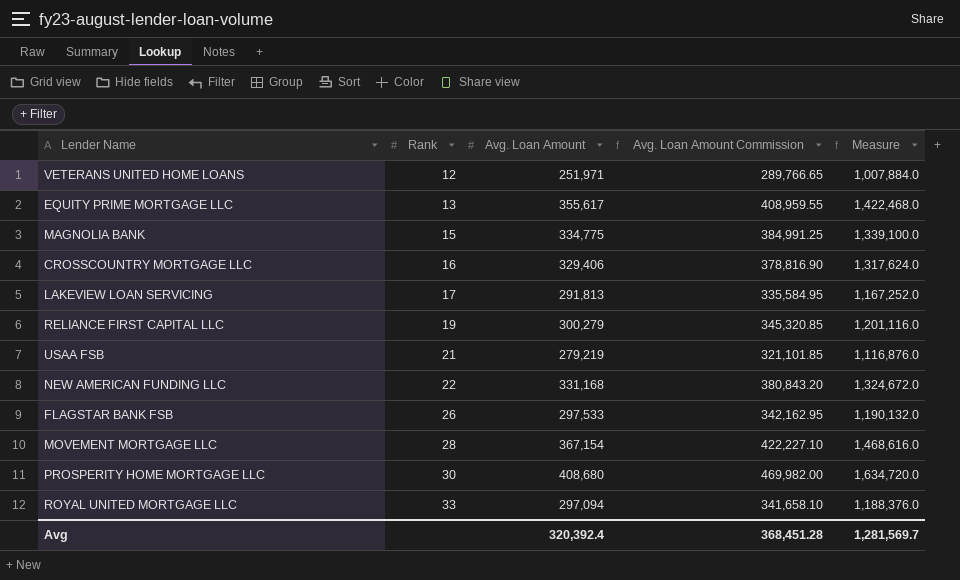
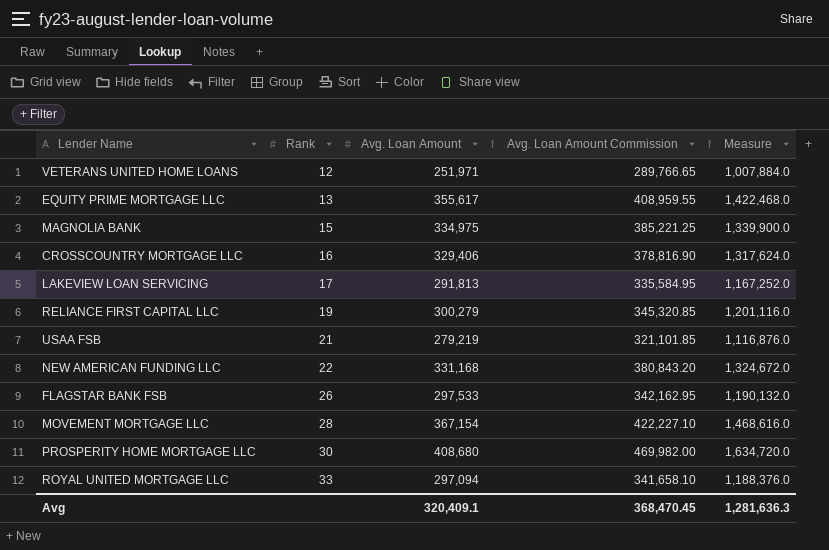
MAGNOLIA BANK | Avg. Loan Amount: 334,775 -> 334,975
MAGNOLIA BANK | Avg. Loan Amount Commission: 384,991.25 -> 385,221.25
MAGNOLIA BANK | Measure: 1,339,100.0 -> 1,339,900.0
Avg | Avg. Loan Amount: 320,392.4 -> 320,409.1
Avg | Avg. Loan Amount Commission: 368,451.28 -> 368,470.45
Avg | Measure: 1,281,569.7 -> 1,281,636.3

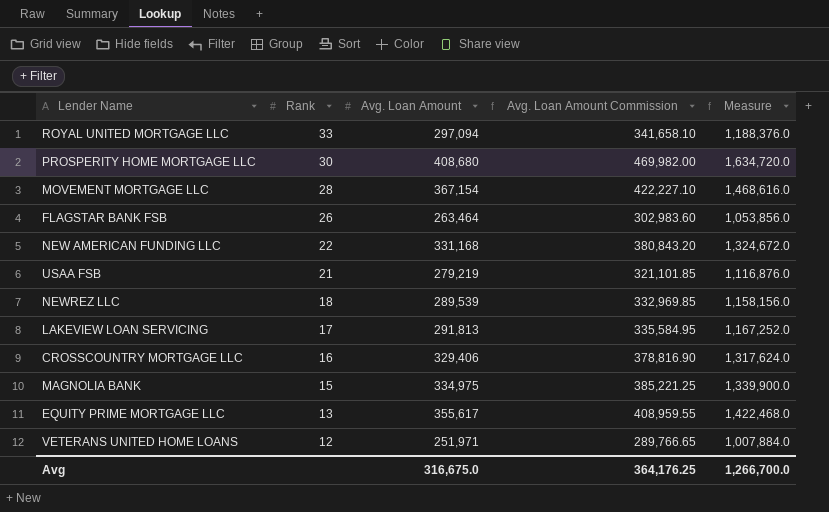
row order: Rank ascending -> Rank descending
row RELIANCE FIRST CAPITAL LLC: 19 | 300,279 | 345,320.85 | 1,201,116.0 -> none
FLAGSTAR BANK FSB | Avg. Loan Amount: 297,533 -> 263,464
FLAGSTAR BANK FSB | Avg. Loan Amount Commission: 342,162.95 -> 302,983.60
FLAGSTAR BANK FSB | Measure: 1,190,132.0 -> 1,053,856.0
row NEWREZ LLC: none -> 18 | 289,539 | 332,969.85 | 1,158,156.0
Avg | Avg. Loan Amount: 320,409.1 -> 316,675.0
Avg | Avg. Loan Amount Commission: 368,470.45 -> 364,176.25
Avg | Measure: 1,281,636.3 -> 1,266,700.0

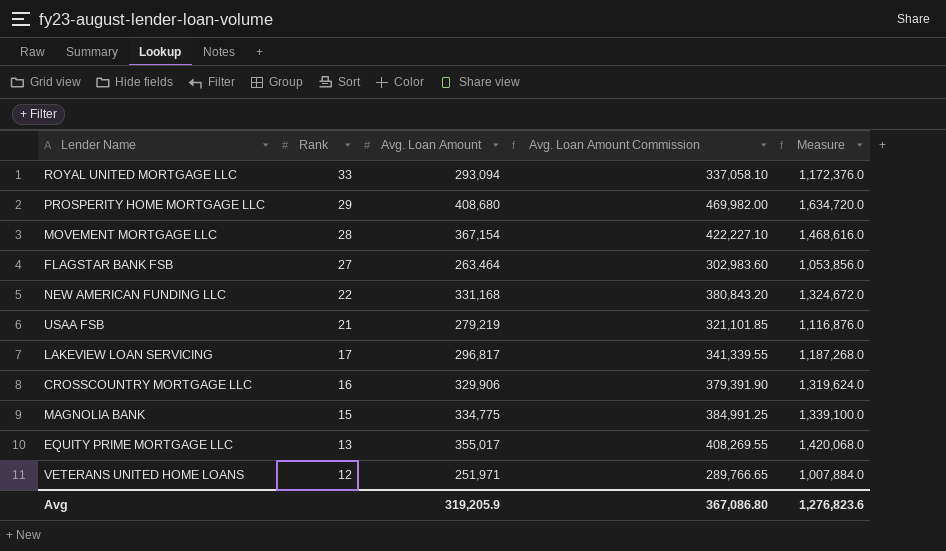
row NEWREZ LLC: 18 | 289,539 | 332,969.85 | 1,158,156.0 -> none
ROYAL UNITED MORTGAGE LLC | Avg. Loan Amount: 297,094 -> 293,094
ROYAL UNITED MORTGAGE LLC | Avg. Loan Amount Commission: 341,658.10 -> 337,058.10
ROYAL UNITED MORTGAGE LLC | Measure: 1,188,376.0 -> 1,172,376.0
PROSPERITY HOME MORTGAGE LLC | Rank: 30 -> 29
FLAGSTAR BANK FSB | Rank: 26 -> 27
LAKEVIEW LOAN SERVICING | Avg. Loan Amount: 291,813 -> 296,817
LAKEVIEW LOAN SERVICING | Avg. Loan Amount Commission: 335,584.95 -> 341,339.55
LAKEVIEW LOAN SERVICING | Measure: 1,167,252.0 -> 1,187,268.0
CROSSCOUNTRY MORTGAGE LLC | Avg. Loan Amount: 329,406 -> 329,906
CROSSCOUNTRY MORTGAGE LLC | Avg. Loan Amount Commission: 378,816.90 -> 379,391.90
CROSSCOUNTRY MORTGAGE LLC | Measure: 1,317,624.0 -> 1,319,624.0
MAGNOLIA BANK | Avg. Loan Amount: 334,975 -> 334,775
MAGNOLIA BANK | Avg. Loan Amount Commission: 385,221.25 -> 384,991.25
MAGNOLIA BANK | Measure: 1,339,900.0 -> 1,339,100.0
EQUITY PRIME MORTGAGE LLC | Avg. Loan Amount: 355,617 -> 355,017
EQUITY PRIME MORTGAGE LLC | Avg. Loan Amount Commission: 408,959.55 -> 408,269.55
EQUITY PRIME MORTGAGE LLC | Measure: 1,422,468.0 -> 1,420,068.0
Avg | Avg. Loan Amount: 316,675.0 -> 319,205.9
Avg | Avg. Loan Amount Commission: 364,176.25 -> 367,086.80
Avg | Measure: 1,266,700.0 -> 1,276,823.6

